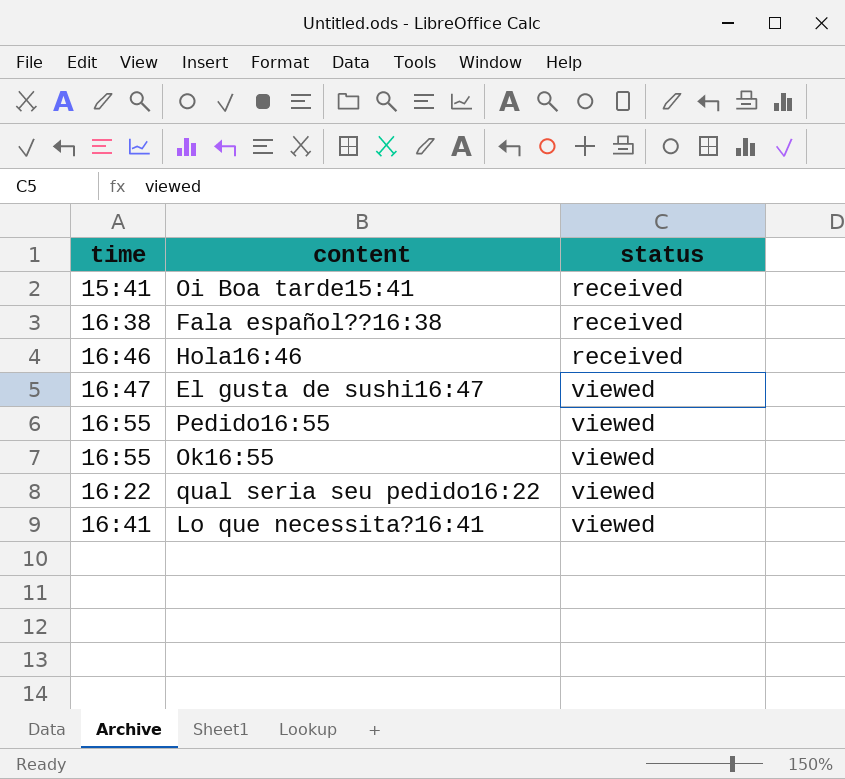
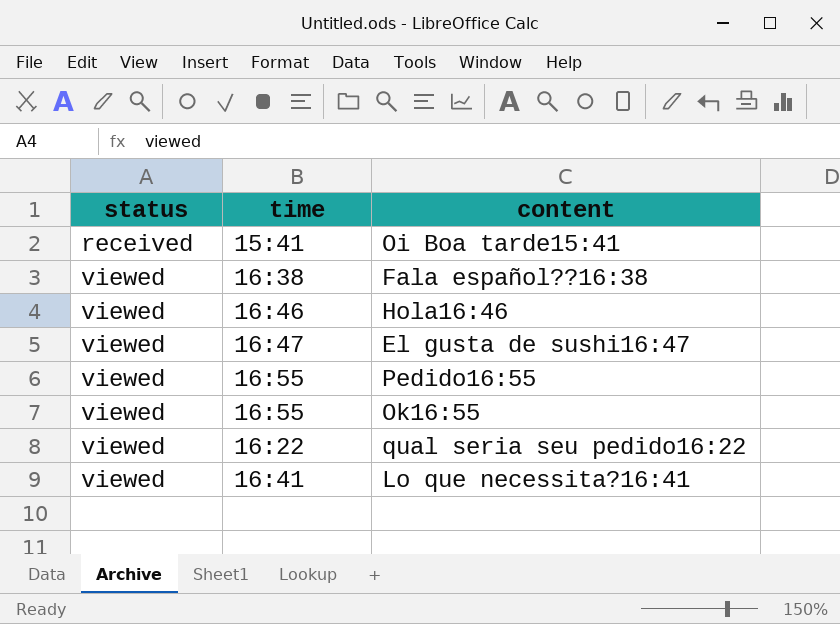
column status | position: 3 -> 1
Fala español??16:38 | status: received -> viewed
Hola16:46 | status: received -> viewed

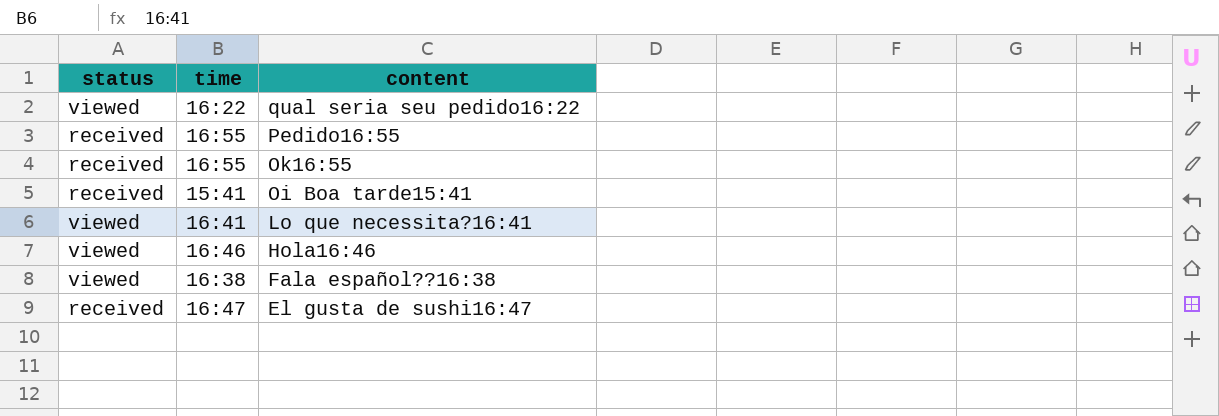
row order: status ascending -> content descending
Pedido16:55 | status: viewed -> received
Ok16:55 | status: viewed -> received
El gusta de sushi16:47 | status: viewed -> received

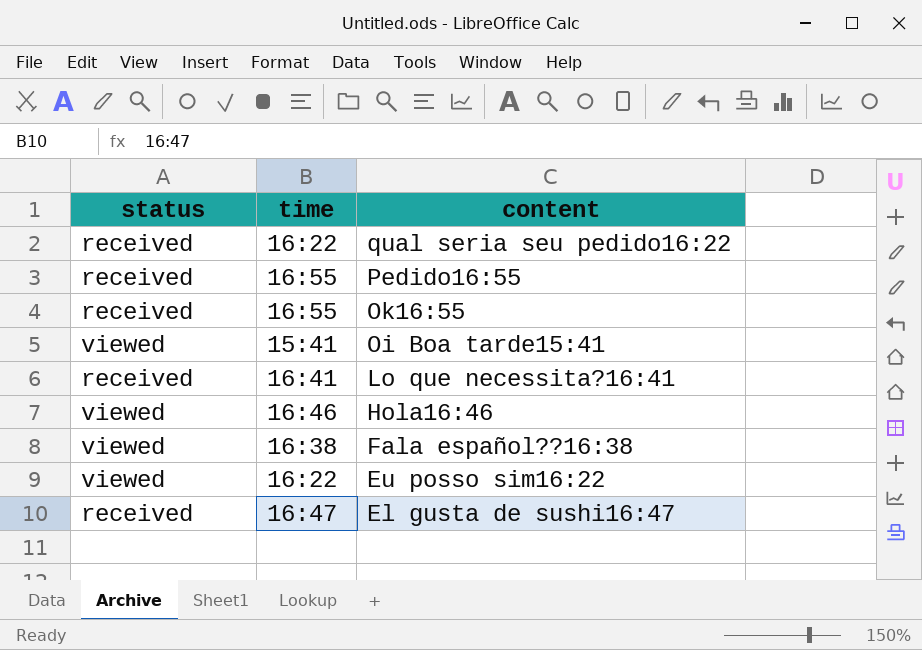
qual seria seu pedido16:22 | status: viewed -> received
Oi Boa tarde15:41 | status: received -> viewed
Lo que necessita?16:41 | status: viewed -> received
row Eu posso sim16:22: none -> viewed | 16:22

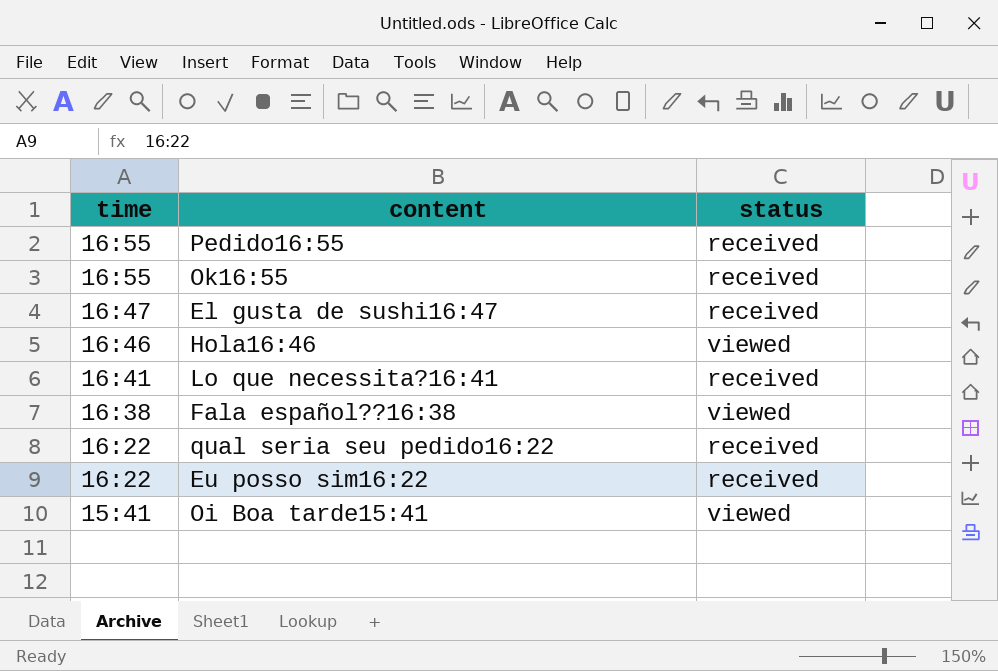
row order: content descending -> time descending
column status | position: 1 -> 3
Eu posso sim16:22 | status: viewed -> received

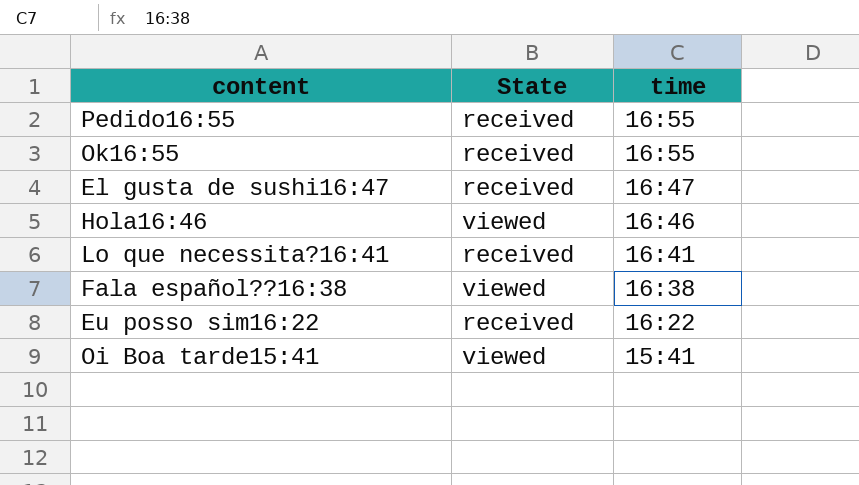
column name: status -> State
column time | position: 1 -> 3
row qual seria seu pedido16:22: 16:22 | received -> none

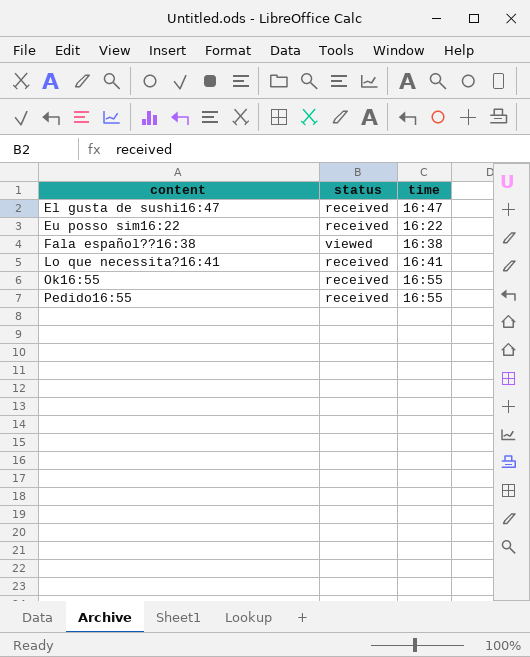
row order: time descending -> content ascending
column name: State -> status
row Hola16:46: viewed | 16:46 -> none
row Oi Boa tarde15:41: viewed | 15:41 -> none

